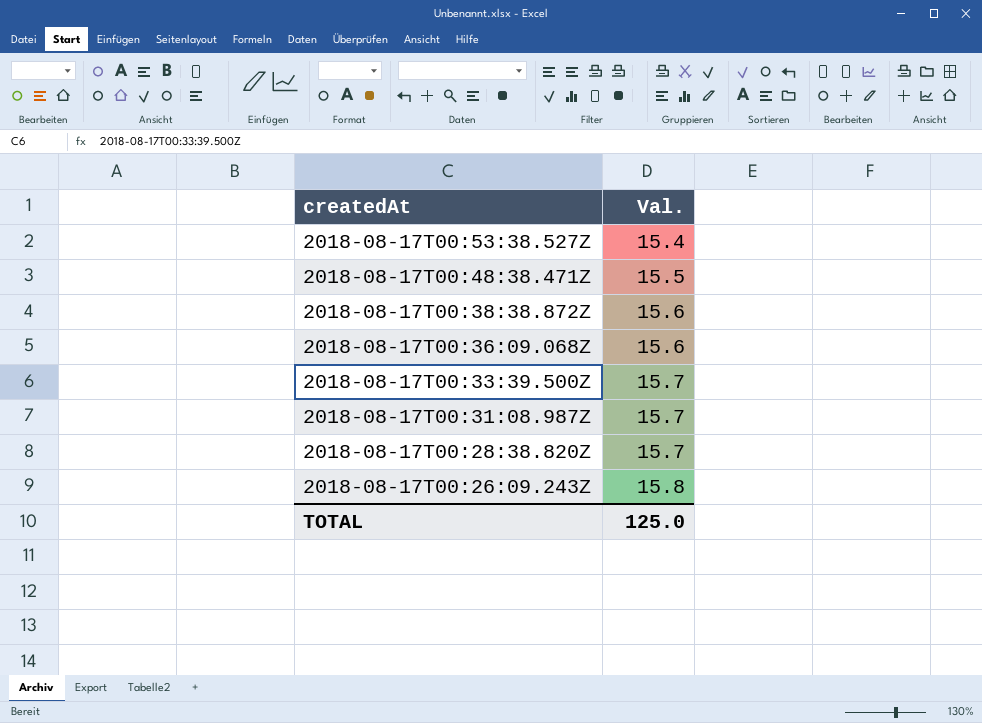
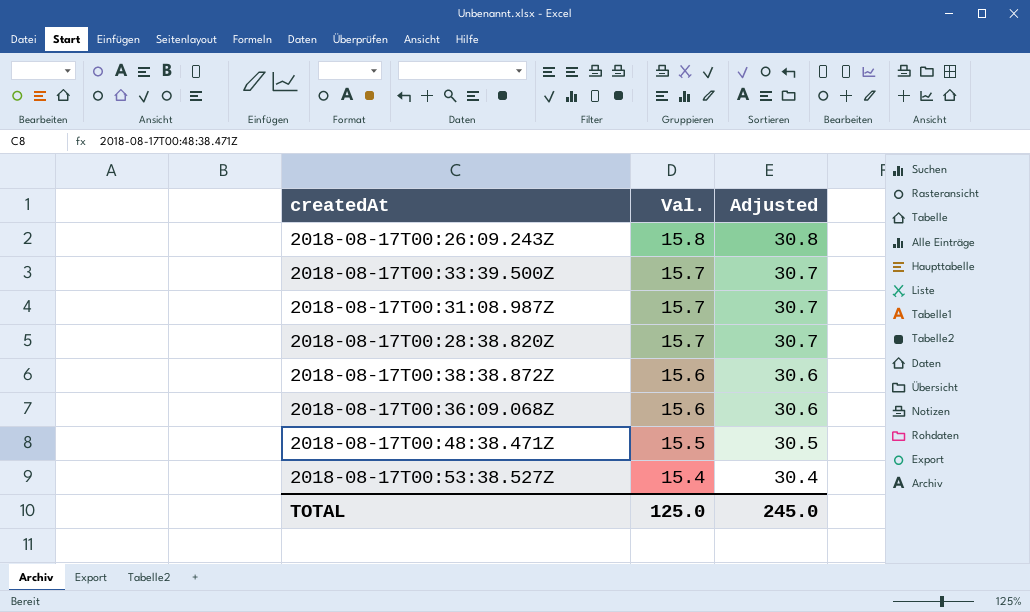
row order: createdAt descending -> Val. descending
column Adjusted | formula: none -> [Val.] + 15

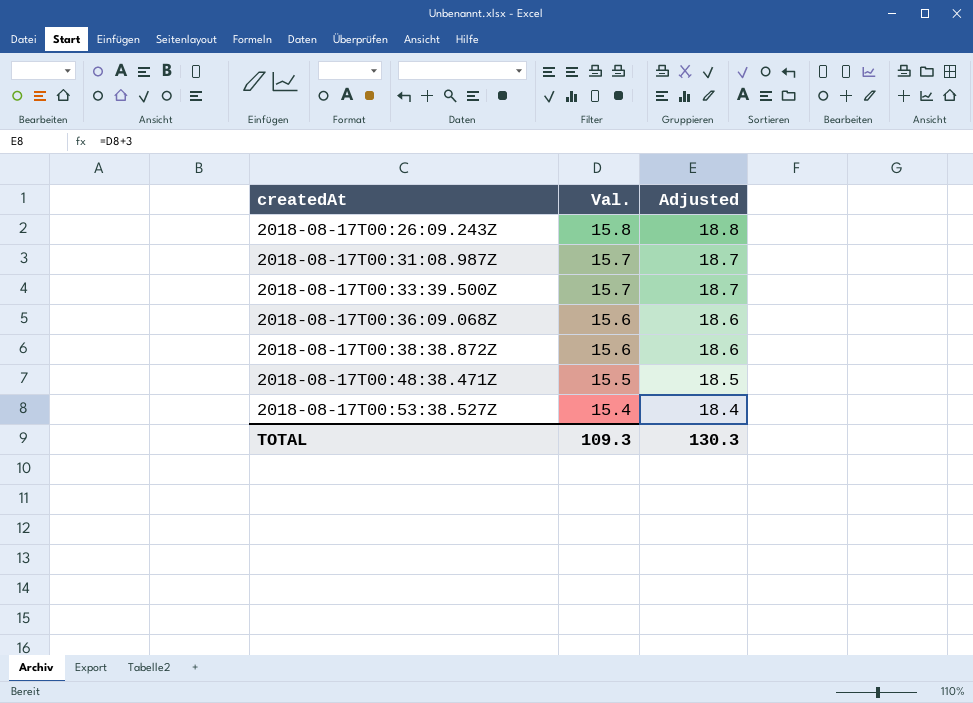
row order: Val. descending -> createdAt ascending
column Adjusted | formula: [Val.] + 15 -> [Val.] + 3
row 2018-08-17T00:28:38.820Z: 15.7 | 30.7 -> none
TOTAL | Val.: 125.0 -> 109.3
TOTAL | Adjusted: 245.0 -> 130.3

